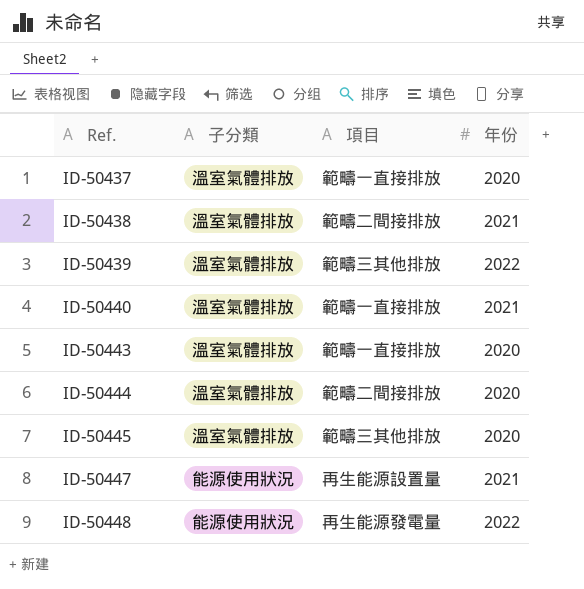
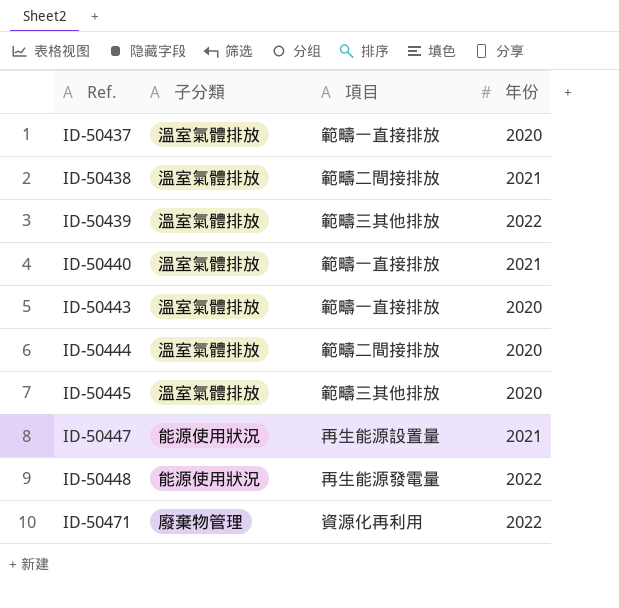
row ID-50471: none -> 廢棄物管理 | 資源化再利用 | 2022

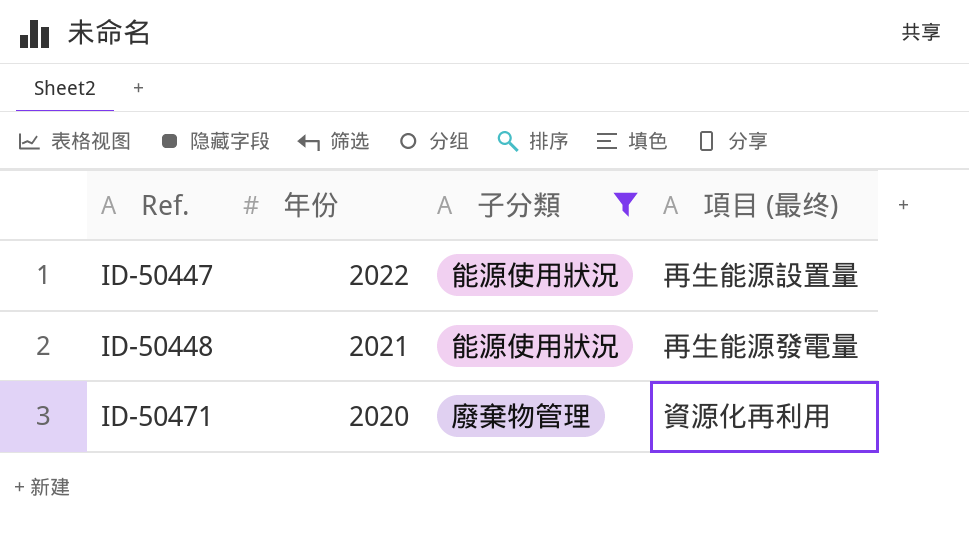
filter: none -> 子分類 != 溫室氣體排放
column 年份 | position: 4 -> 2
column name: 項目 -> 項目 (最终)
ID-50447 | 年份: 2021 -> 2022
ID-50448 | 年份: 2022 -> 2021
ID-50471 | 年份: 2022 -> 2020

